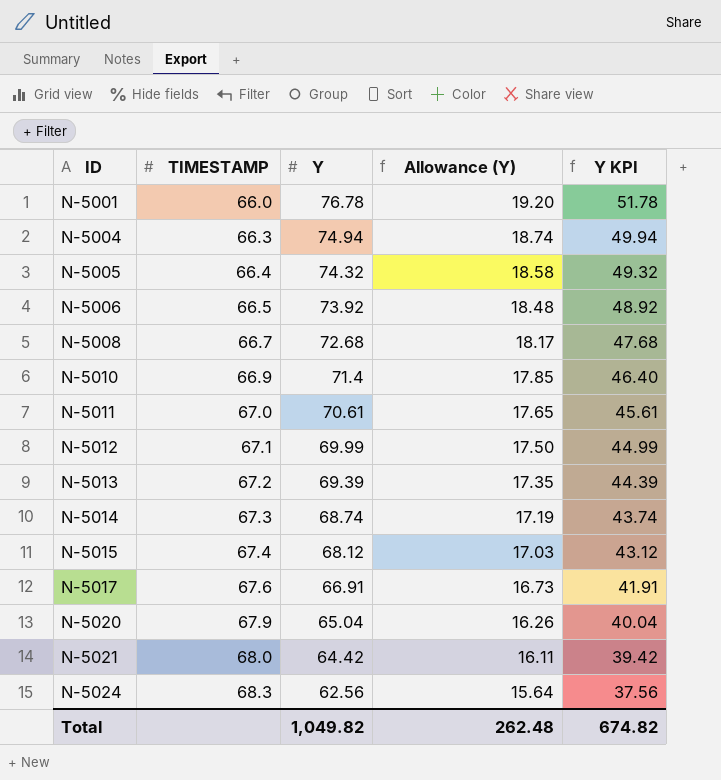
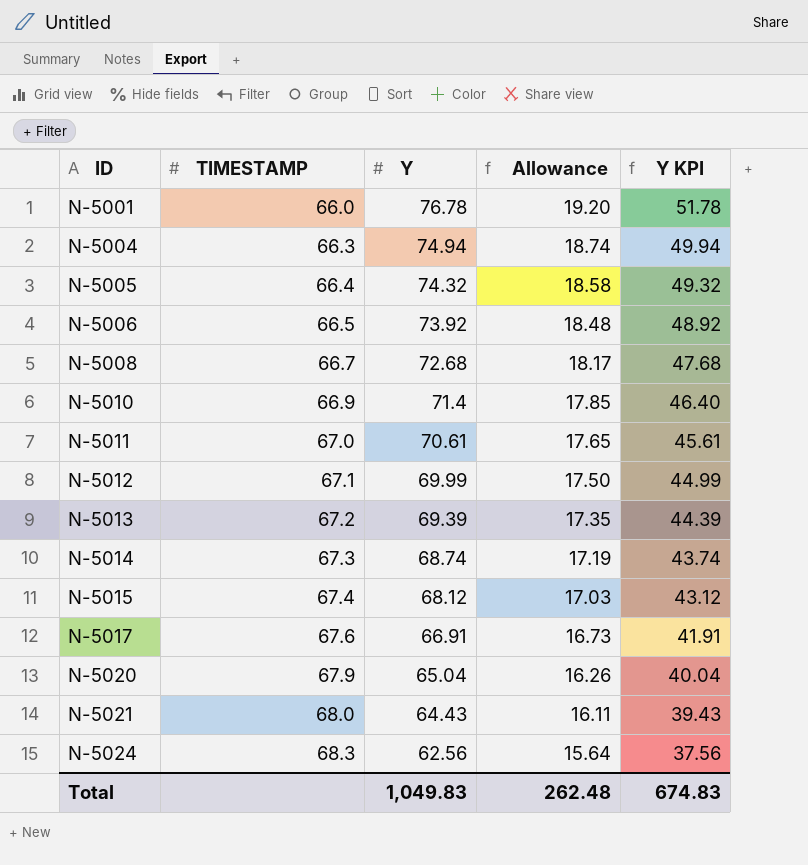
column name: Allowance (Y) -> Allowance
N-5021 | Y: 64.42 -> 64.43
N-5021 | Y KPI: 39.42 -> 39.43
Total | Y: 1,049.82 -> 1,049.83
Total | Y KPI: 674.82 -> 674.83

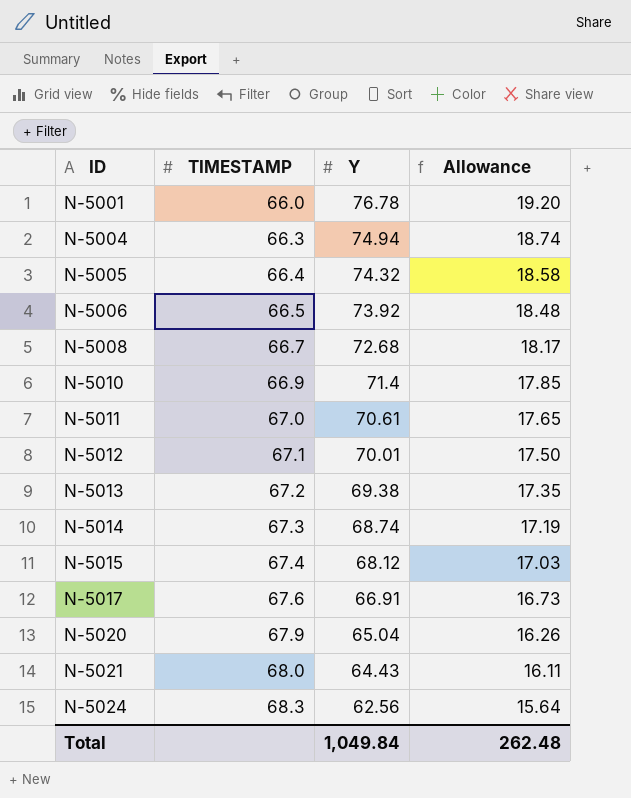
column Y KPI | formula: [Y] - 25 -> none
N-5012 | Y: 69.99 -> 70.01
N-5013 | Y: 69.39 -> 69.38
Total | Y: 1,049.83 -> 1,049.84

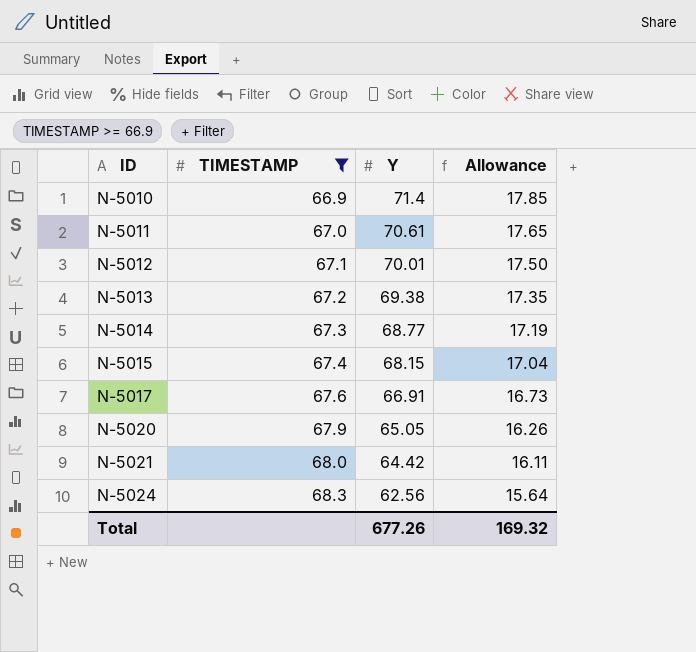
filter: none -> TIMESTAMP >= 66.9
N-5014 | Y: 68.74 -> 68.77
N-5015 | Y: 68.12 -> 68.15
N-5015 | Allowance: 17.03 -> 17.04
N-5020 | Y: 65.04 -> 65.05
N-5021 | Y: 64.43 -> 64.42
Total | Y: 1,049.84 -> 677.26
Total | Allowance: 262.48 -> 169.32

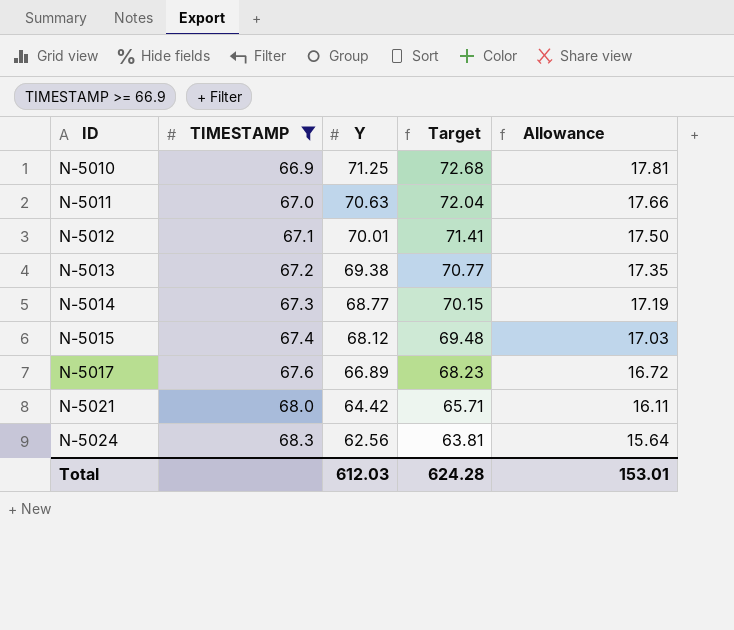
column Target | formula: none -> [Y] * 1.02
row N-5020: 67.9 | 65.05 | 16.26 -> none
N-5010 | Y: 71.4 -> 71.25
N-5010 | Allowance: 17.85 -> 17.81
N-5011 | Y: 70.61 -> 70.63
N-5011 | Allowance: 17.65 -> 17.66
N-5015 | Y: 68.15 -> 68.12
N-5015 | Allowance: 17.04 -> 17.03
N-5017 | Y: 66.91 -> 66.89
N-5017 | Allowance: 16.73 -> 16.72
Total | Y: 677.26 -> 612.03
Total | Allowance: 169.32 -> 153.01

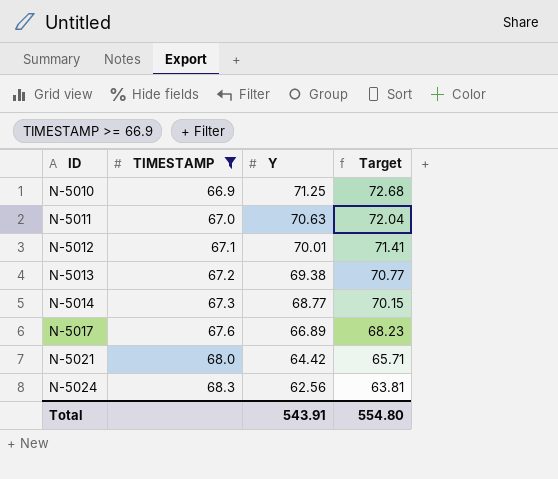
column Allowance | formula: [Y] * 0.25 -> none
row N-5015: 67.4 | 68.12 | 69.48 | 17.03 -> none
Total | Y: 612.03 -> 543.91
Total | Target: 624.28 -> 554.80

